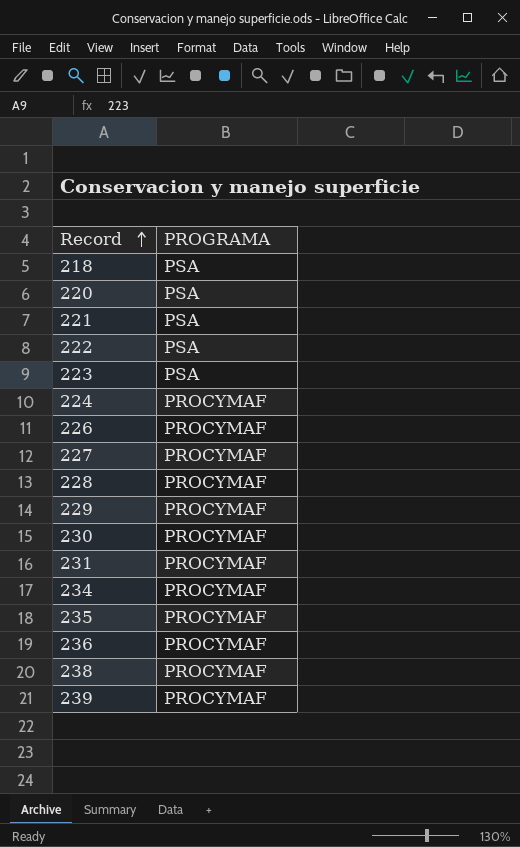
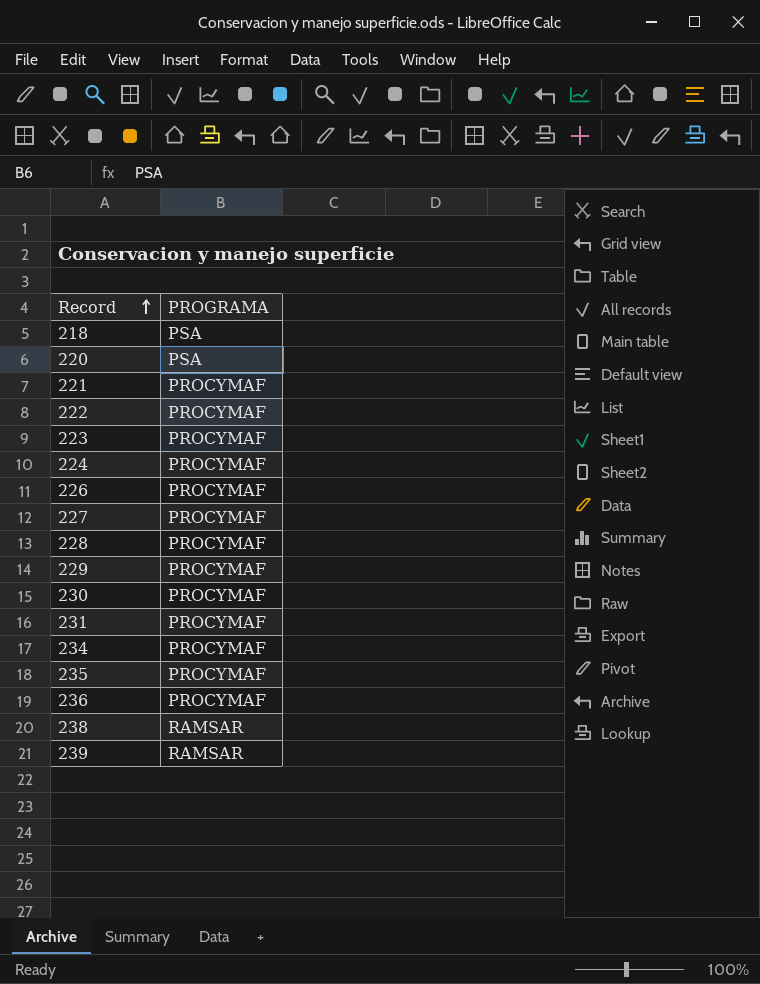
221 | PROGRAMA: PSA -> PROCYMAF
222 | PROGRAMA: PSA -> PROCYMAF
223 | PROGRAMA: PSA -> PROCYMAF
238 | PROGRAMA: PROCYMAF -> RAMSAR
239 | PROGRAMA: PROCYMAF -> RAMSAR

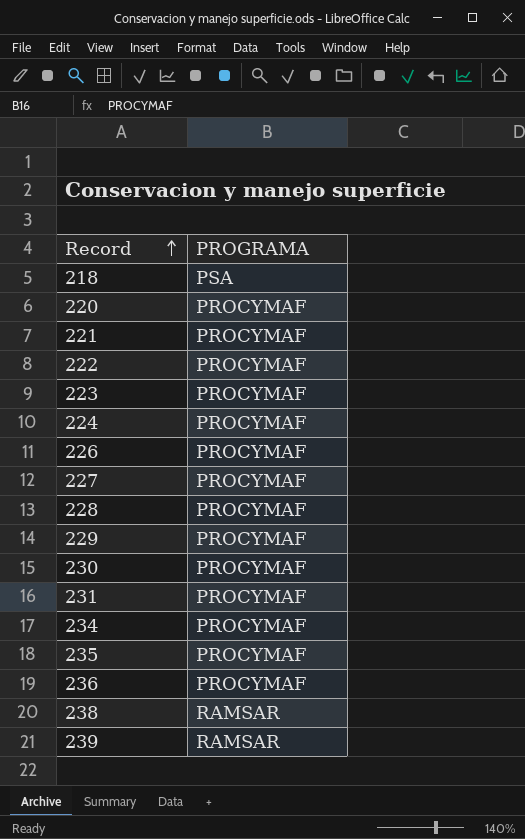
220 | PROGRAMA: PSA -> PROCYMAF

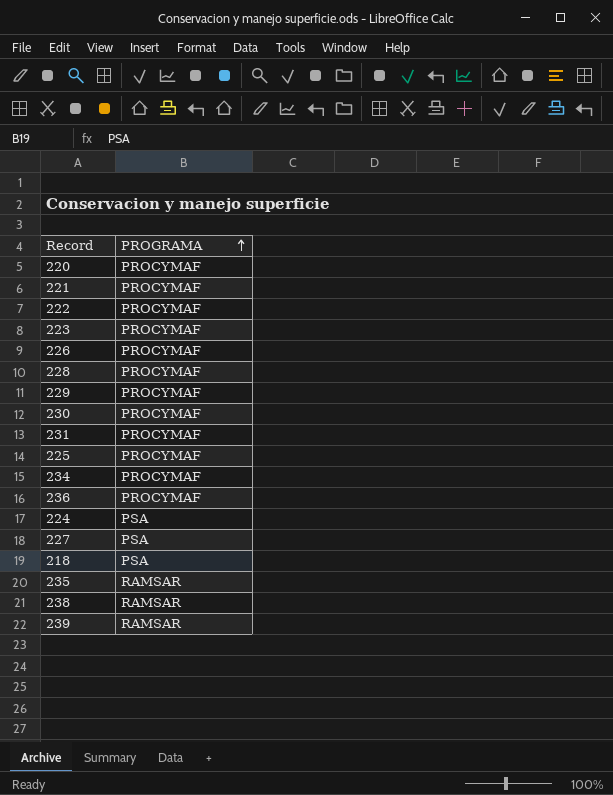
row order: Record ascending -> PROGRAMA ascending
row 225: none -> PROCYMAF
224 | PROGRAMA: PROCYMAF -> PSA
227 | PROGRAMA: PROCYMAF -> PSA
235 | PROGRAMA: PROCYMAF -> RAMSAR

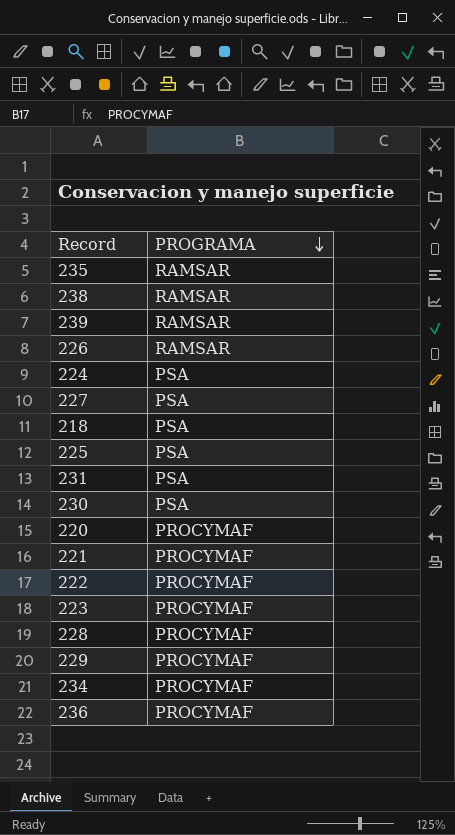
row order: PROGRAMA ascending -> PROGRAMA descending
226 | PROGRAMA: PROCYMAF -> RAMSAR
225 | PROGRAMA: PROCYMAF -> PSA
231 | PROGRAMA: PROCYMAF -> PSA
230 | PROGRAMA: PROCYMAF -> PSA

